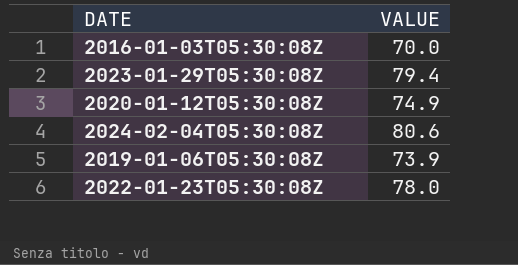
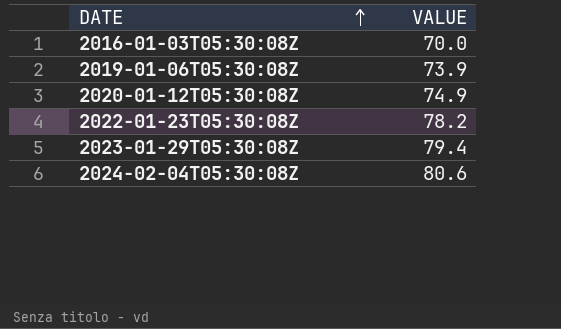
row order: none -> DATE ascending
2022-01-23T05:30:08Z | VALUE: 78.0 -> 78.2

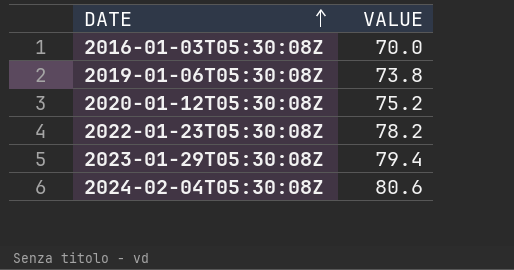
2019-01-06T05:30:08Z | VALUE: 73.9 -> 73.8
2020-01-12T05:30:08Z | VALUE: 74.9 -> 75.2

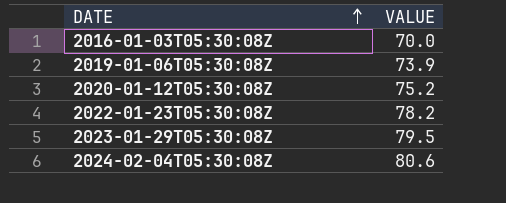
2019-01-06T05:30:08Z | VALUE: 73.8 -> 73.9
2023-01-29T05:30:08Z | VALUE: 79.4 -> 79.5

